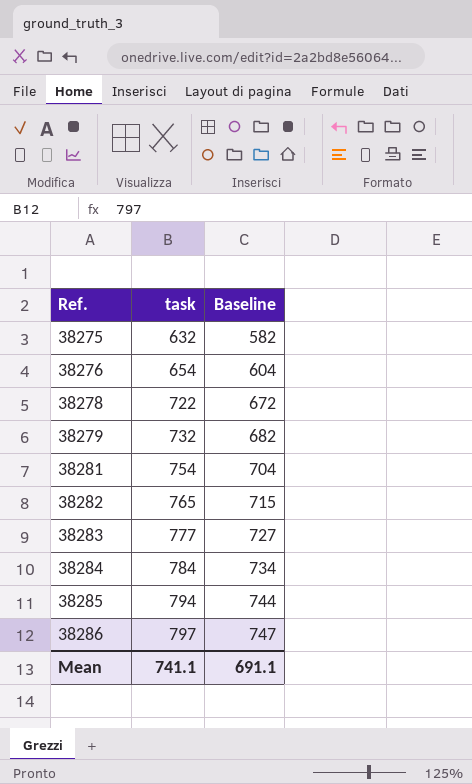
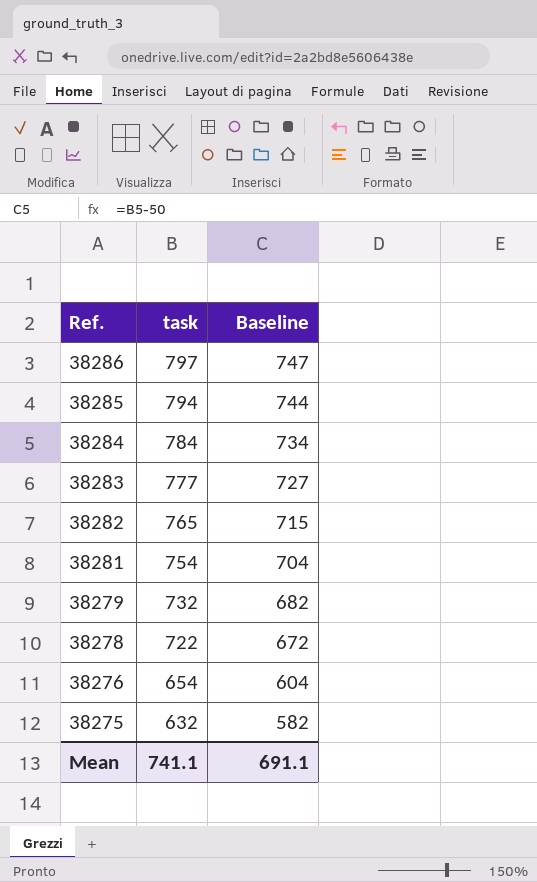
row order: Ref. ascending -> Ref. descending

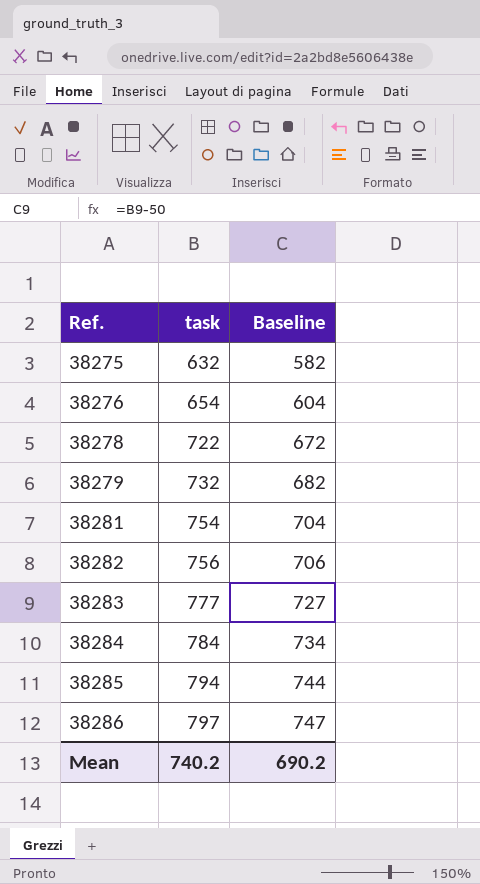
row order: Ref. descending -> Ref. ascending
38282 | task: 765 -> 756
38282 | Baseline: 715 -> 706
Mean | task: 741.1 -> 740.2
Mean | Baseline: 691.1 -> 690.2

